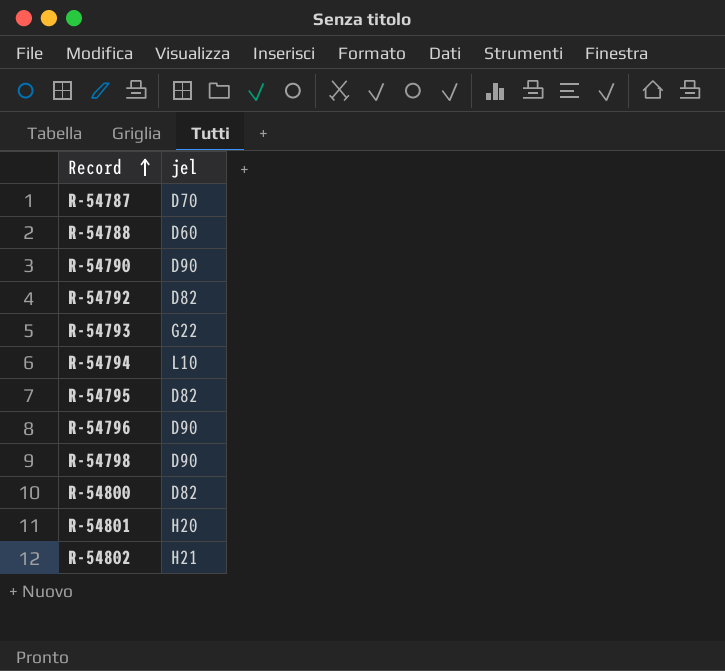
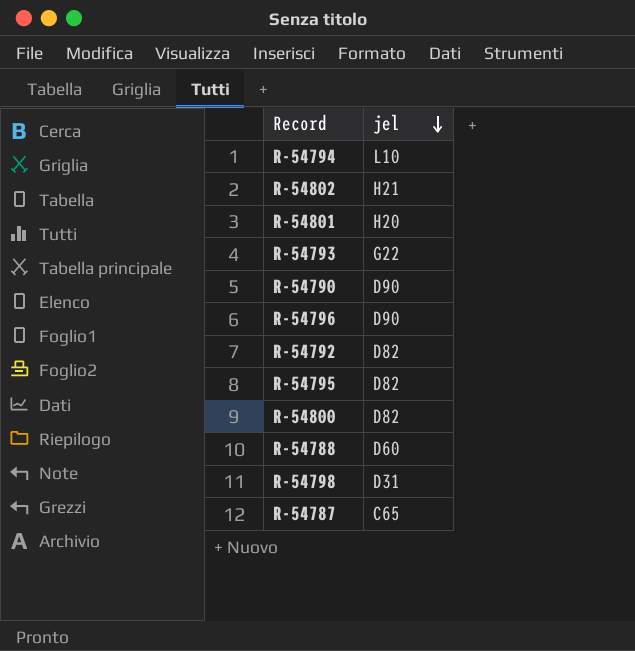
row order: Record ascending -> jel descending
R-54798 | jel: D90 -> D31
R-54787 | jel: D70 -> C65

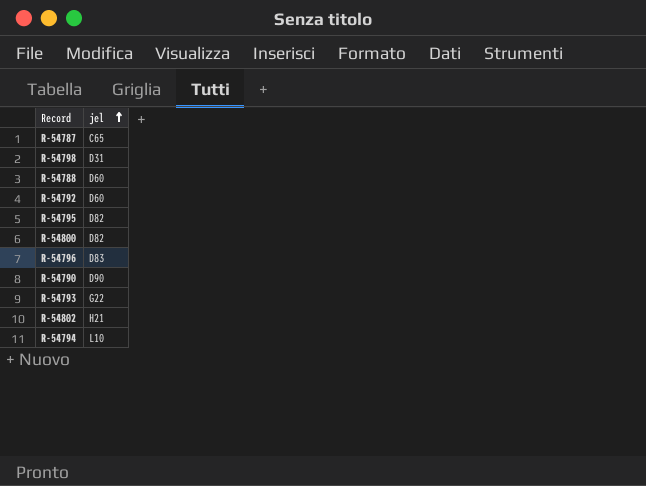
row order: jel descending -> jel ascending
row R-54801: H20 -> none
R-54792 | jel: D82 -> D60
R-54796 | jel: D90 -> D83

